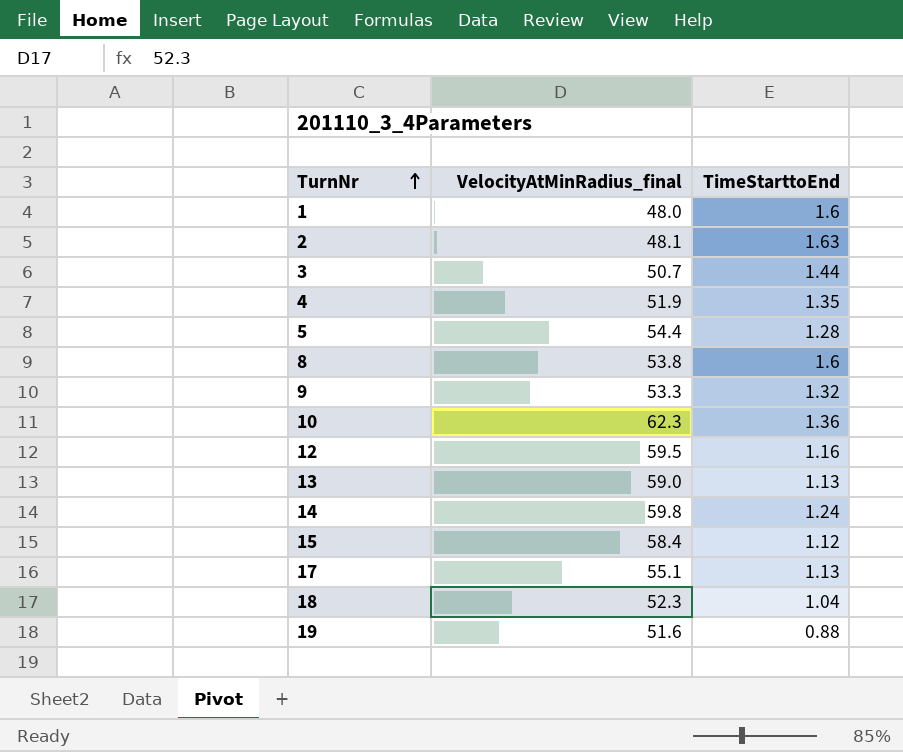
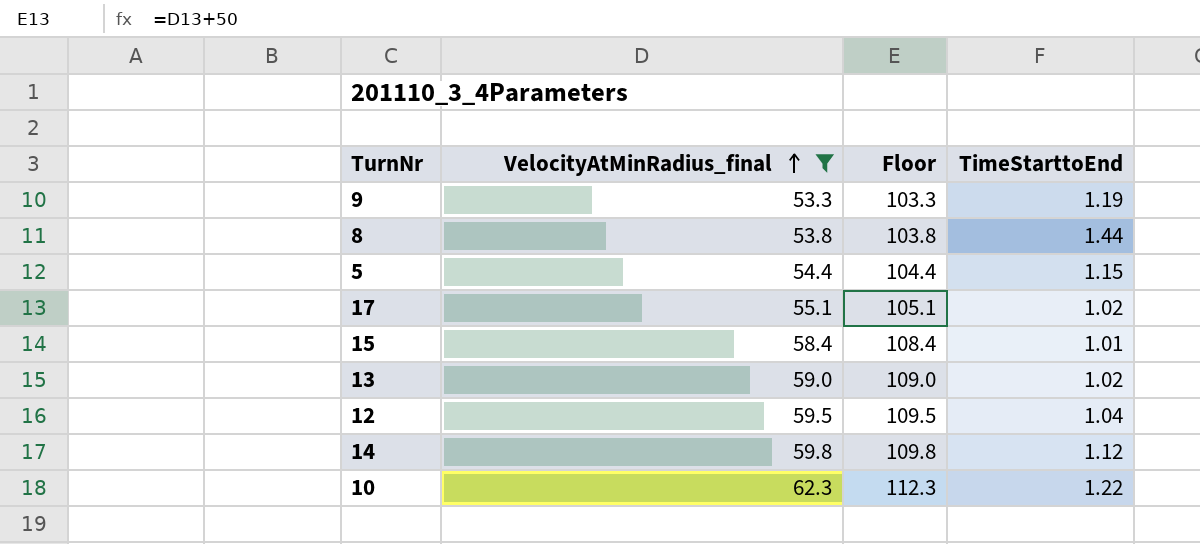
filter: none -> VelocityAtMinRadius_final >= 53.3
row order: TurnNr ascending -> VelocityAtMinRadius_final ascending
column Floor | formula: none -> [VelocityAtMinRadius_final] + 50
9 | TimeStarttoEnd: 1.32 -> 1.19
8 | TimeStarttoEnd: 1.6 -> 1.44
5 | TimeStarttoEnd: 1.28 -> 1.15
17 | TimeStarttoEnd: 1.13 -> 1.02
15 | TimeStarttoEnd: 1.12 -> 1.01
13 | TimeStarttoEnd: 1.13 -> 1.02
12 | TimeStarttoEnd: 1.16 -> 1.04
14 | TimeStarttoEnd: 1.24 -> 1.12
10 | TimeStarttoEnd: 1.36 -> 1.22

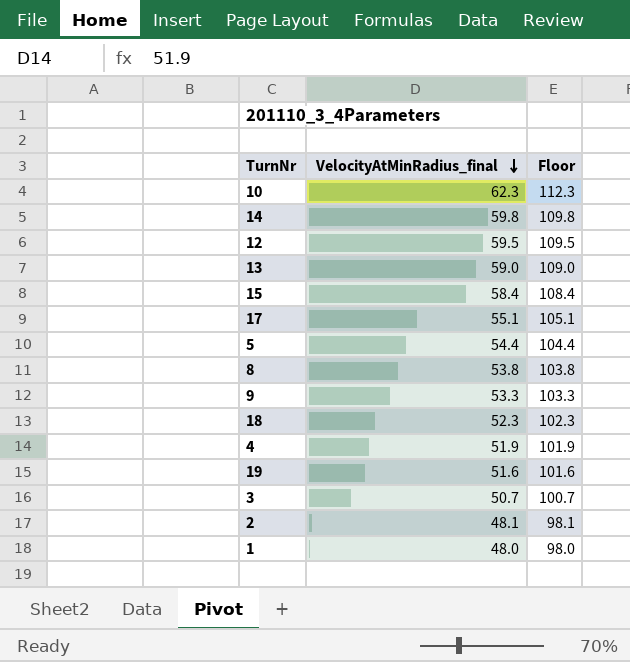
filter: VelocityAtMinRadius_final >= 53.3 -> none
row order: VelocityAtMinRadius_final ascending -> VelocityAtMinRadius_final descending
column TimeStarttoEnd | position: 4 -> none

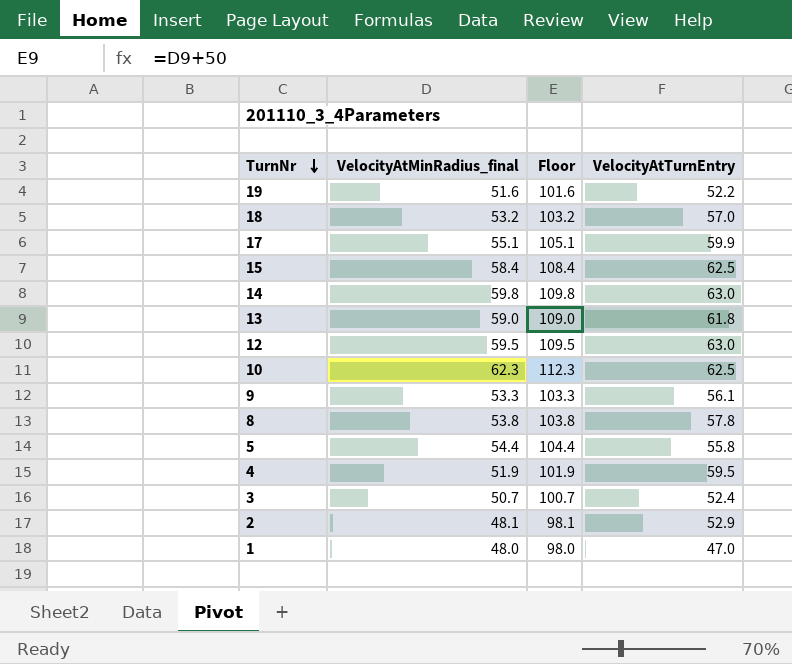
row order: VelocityAtMinRadius_final descending -> TurnNr descending
column VelocityAtTurnEntry | position: none -> 4
18 | VelocityAtMinRadius_final: 52.3 -> 53.2
18 | Floor: 102.3 -> 103.2

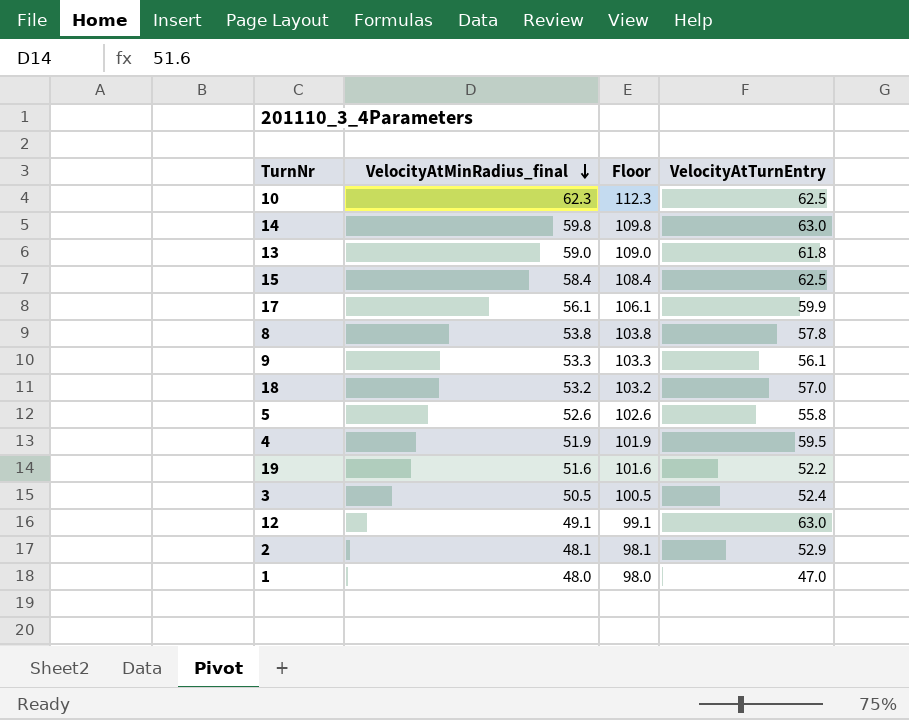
row order: TurnNr descending -> VelocityAtMinRadius_final descending
17 | VelocityAtMinRadius_final: 55.1 -> 56.1
17 | Floor: 105.1 -> 106.1
5 | VelocityAtMinRadius_final: 54.4 -> 52.6
5 | Floor: 104.4 -> 102.6
3 | VelocityAtMinRadius_final: 50.7 -> 50.5
3 | Floor: 100.7 -> 100.5
12 | VelocityAtMinRadius_final: 59.5 -> 49.1
12 | Floor: 109.5 -> 99.1

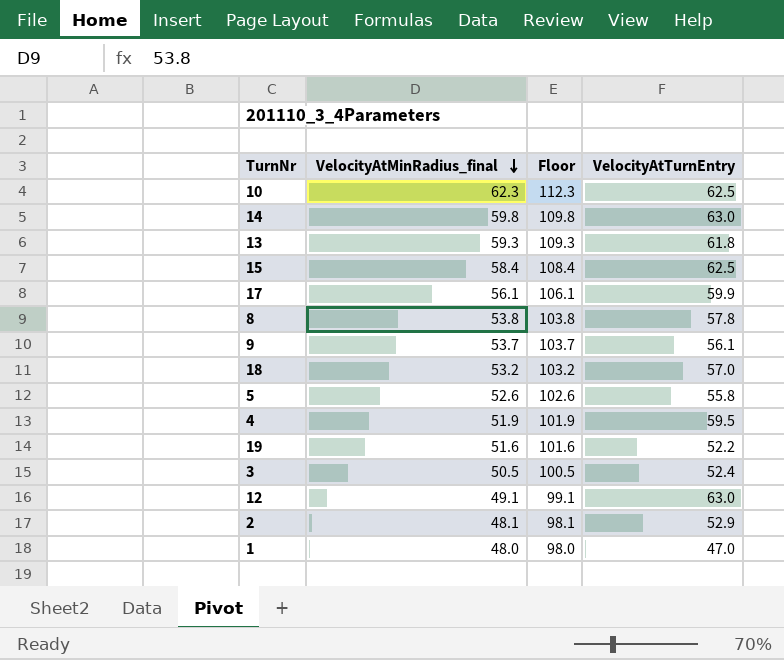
13 | VelocityAtMinRadius_final: 59.0 -> 59.3
13 | Floor: 109.0 -> 109.3
9 | VelocityAtMinRadius_final: 53.3 -> 53.7
9 | Floor: 103.3 -> 103.7

